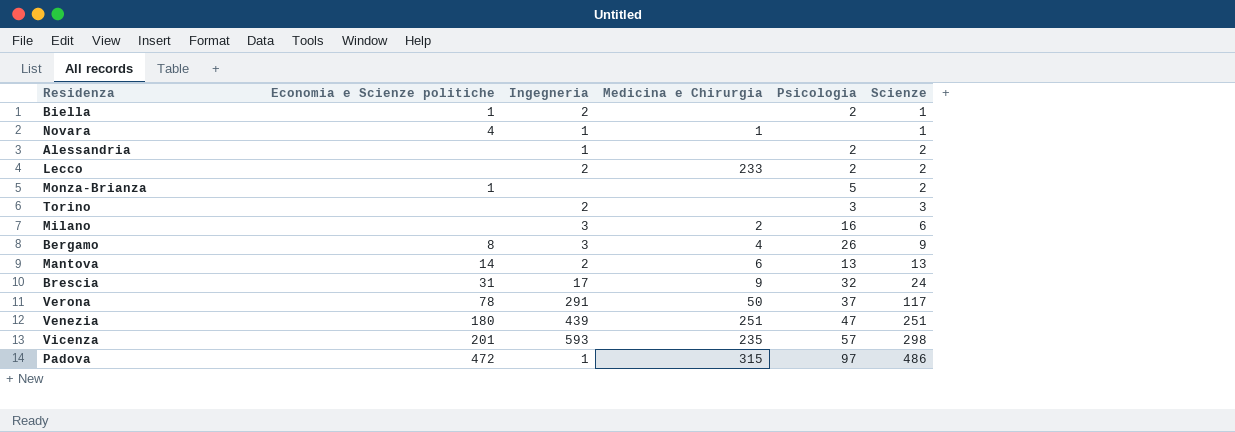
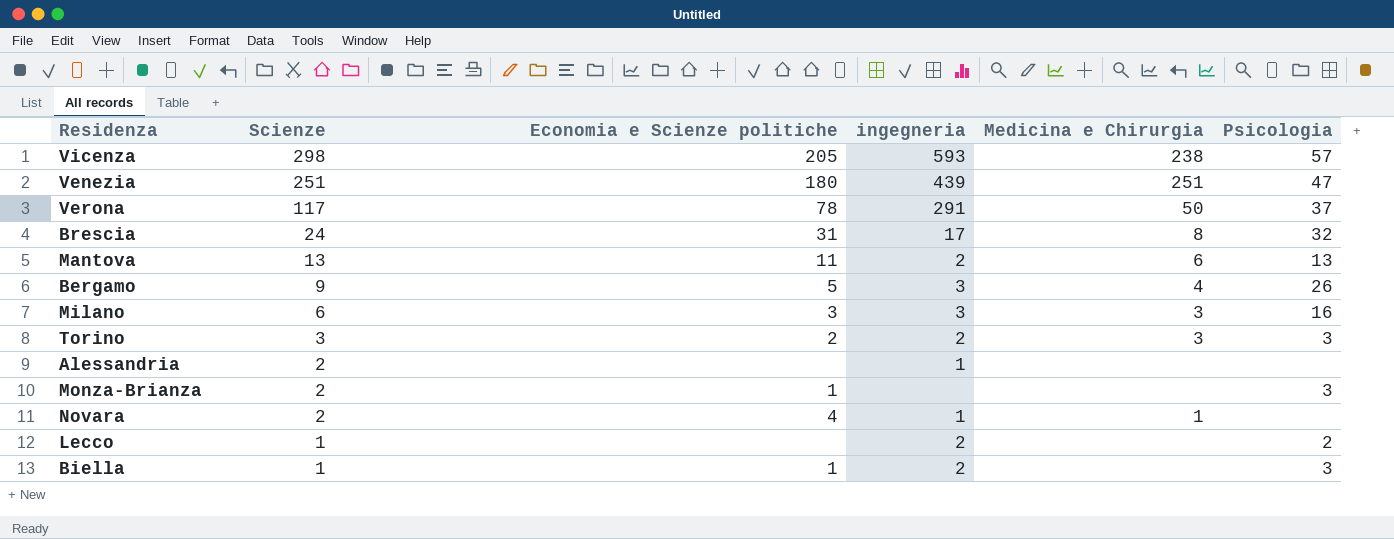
row order: Scienze ascending -> Scienze descending
column Scienze | position: 6 -> 2
column name: Ingegneria -> ingegneria
row Padova: 472 | 1 | 315 | 97 | 486 -> none
Vicenza | Economia e Scienze politiche: 201 -> 205
Vicenza | Medicina e Chirurgia: 235 -> 238
Brescia | Medicina e Chirurgia: 9 -> 8
Mantova | Economia e Scienze politiche: 14 -> 11
Bergamo | Economia e Scienze politiche: 8 -> 5
Milano | Economia e Scienze politiche: none -> 3
Milano | Medicina e Chirurgia: 2 -> 3
Torino | Economia e Scienze politiche: none -> 2
Torino | Medicina e Chirurgia: none -> 3
Alessandria | Psicologia: 2 -> none
Monza-Brianza | Psicologia: 5 -> 3
Novara | Scienze: 1 -> 2
Lecco | Scienze: 2 -> 1
Lecco | Medicina e Chirurgia: 233 -> none
Biella | Psicologia: 2 -> 3

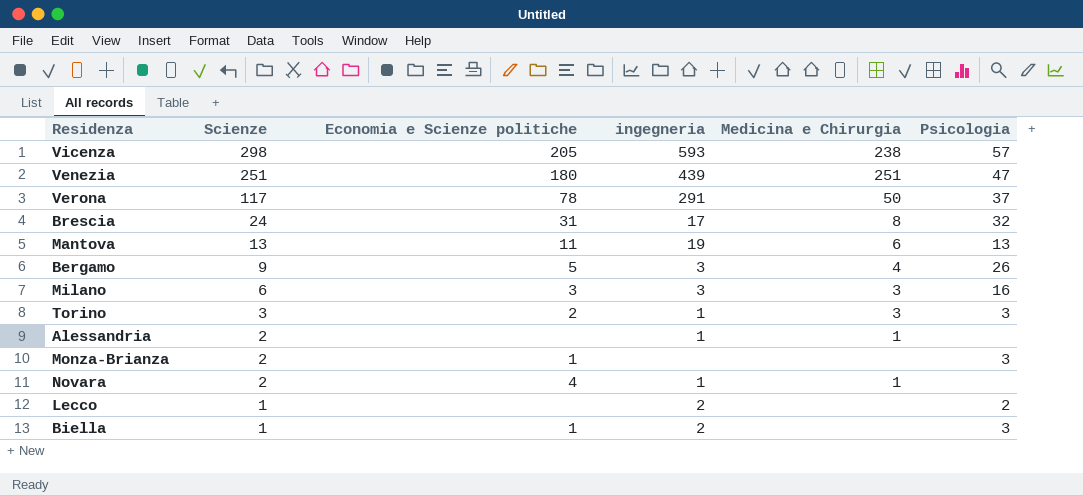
Mantova | ingegneria: 2 -> 19
Torino | ingegneria: 2 -> 1
Alessandria | Medicina e Chirurgia: none -> 1

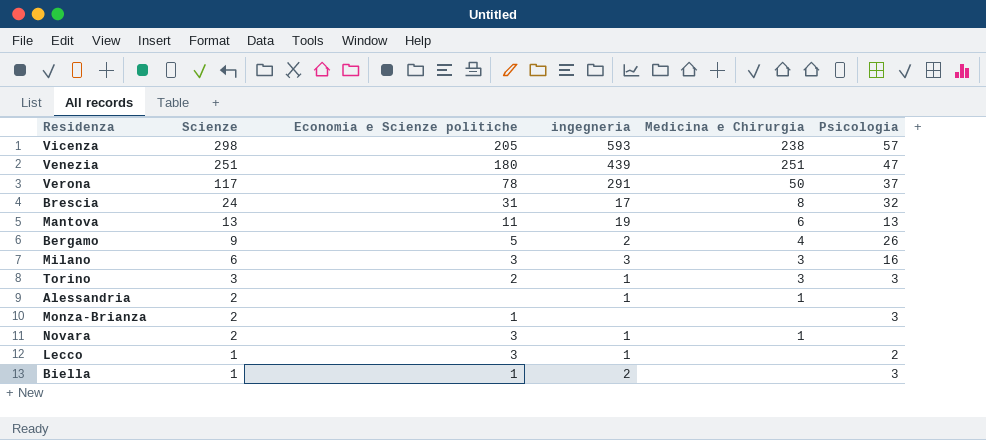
Bergamo | ingegneria: 3 -> 2
Novara | Economia e Scienze politiche: 4 -> 3
Lecco | Economia e Scienze politiche: none -> 3
Lecco | ingegneria: 2 -> 1

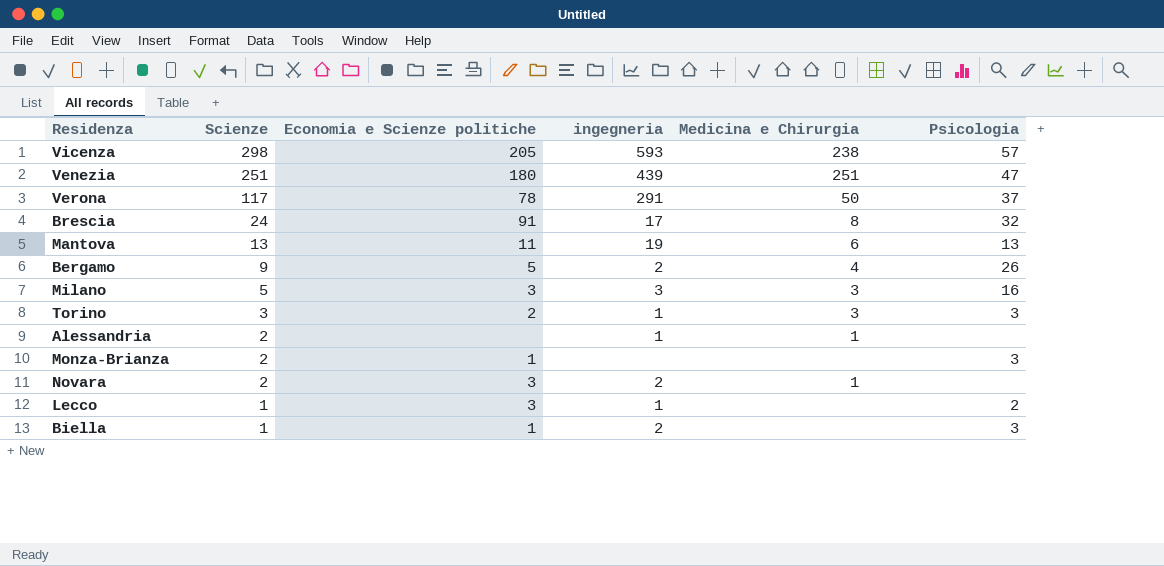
Brescia | Economia e Scienze politiche: 31 -> 91
Milano | Scienze: 6 -> 5
Novara | ingegneria: 1 -> 2

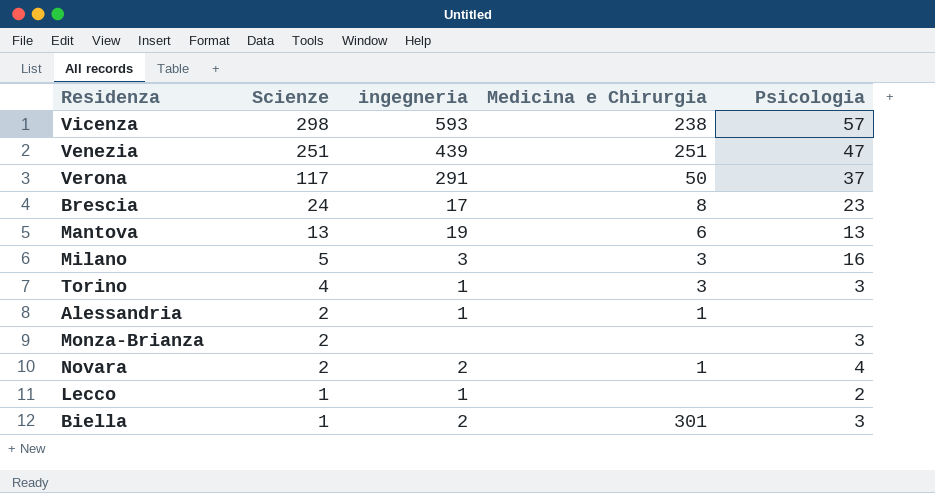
column Economia e Scienze politiche | position: 3 -> none
row Bergamo: 9 | 5 | 2 | 4 | 26 -> none
Brescia | Psicologia: 32 -> 23
Torino | Scienze: 3 -> 4
Novara | Psicologia: none -> 4
Biella | Medicina e Chirurgia: none -> 301

